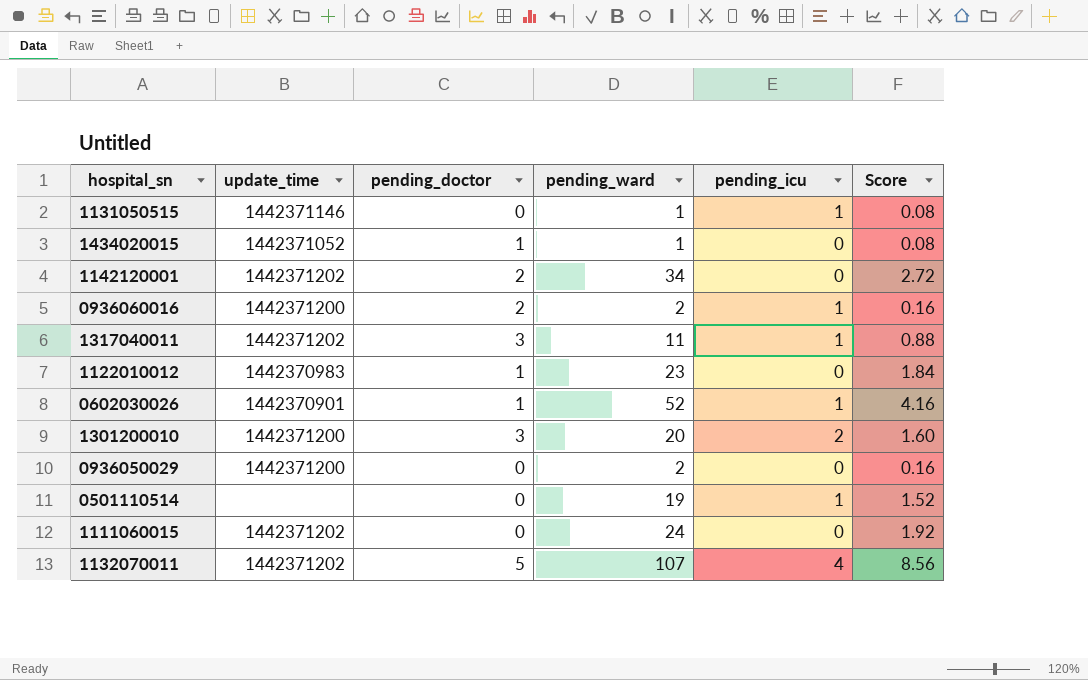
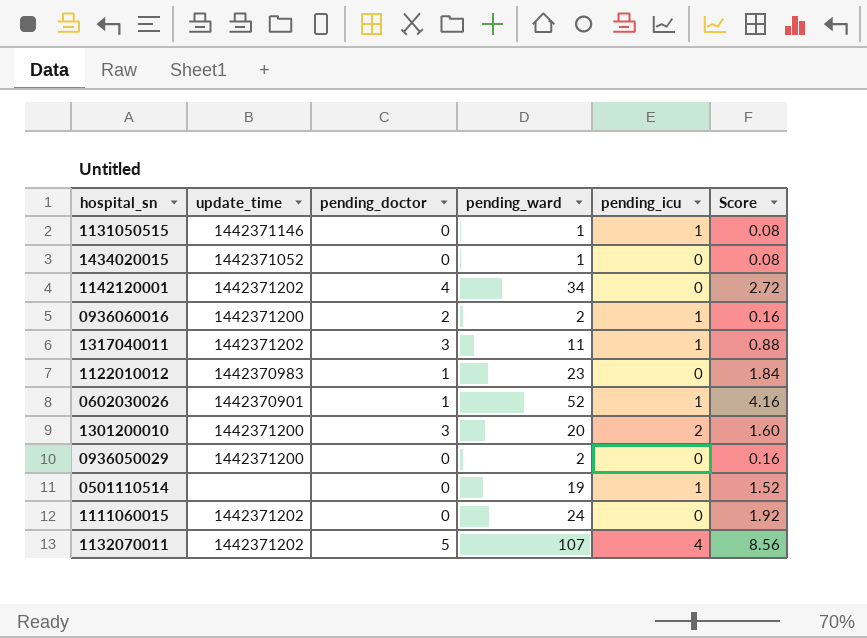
1434020015 | pending_doctor: 1 -> 0
1142120001 | pending_doctor: 2 -> 4

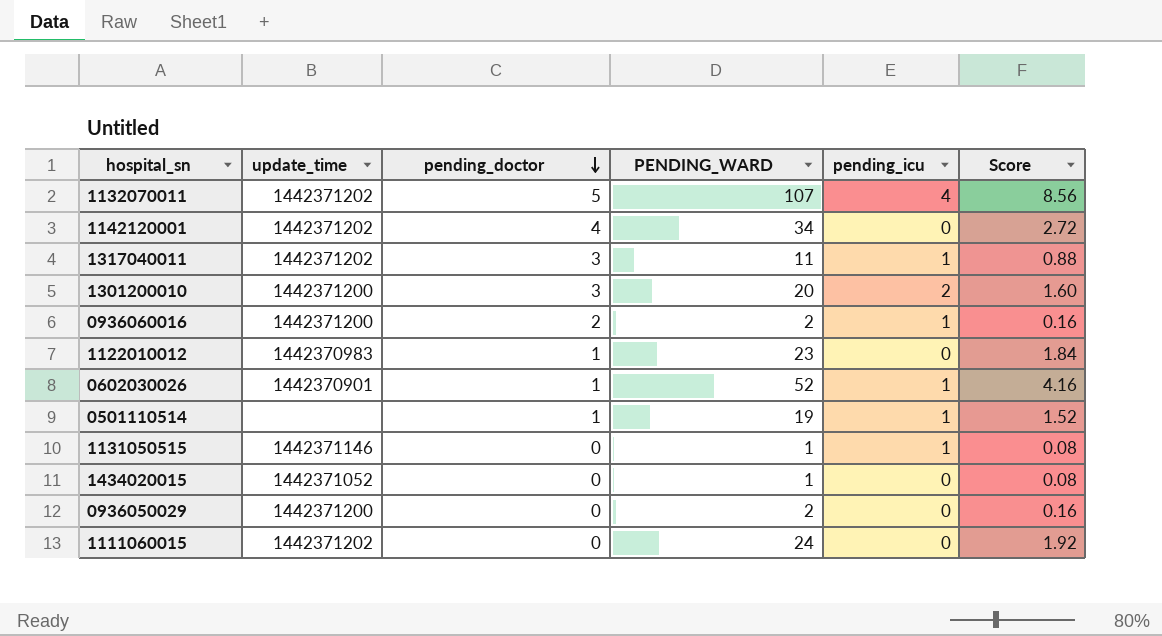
row order: none -> pending_doctor descending
column name: pending_ward -> PENDING_WARD
0501110514 | pending_doctor: 0 -> 1

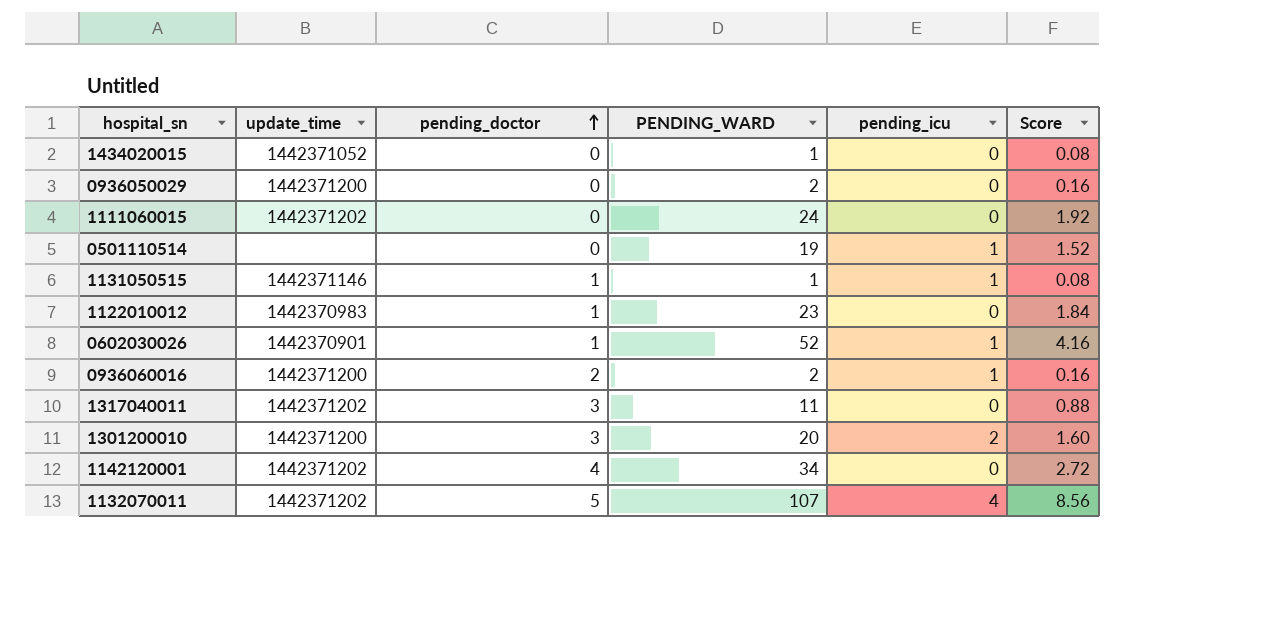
row order: pending_doctor descending -> pending_doctor ascending
0501110514 | pending_doctor: 1 -> 0
1131050515 | pending_doctor: 0 -> 1
1317040011 | pending_icu: 1 -> 0

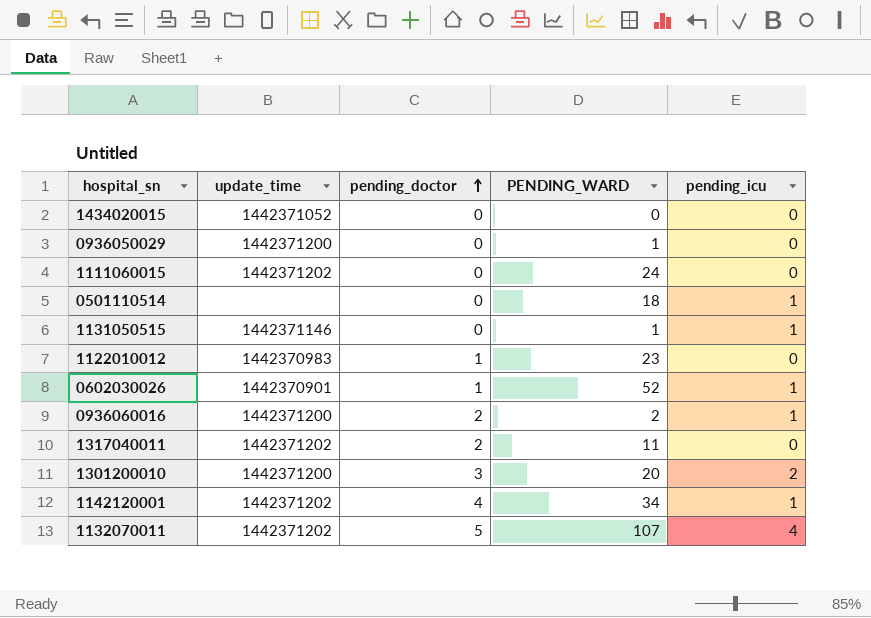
column Score | formula: [PENDING_WARD] * 0.08 -> none
1434020015 | PENDING_WARD: 1 -> 0
0936050029 | PENDING_WARD: 2 -> 1
0501110514 | PENDING_WARD: 19 -> 18
1131050515 | pending_doctor: 1 -> 0
1317040011 | pending_doctor: 3 -> 2
1142120001 | pending_icu: 0 -> 1

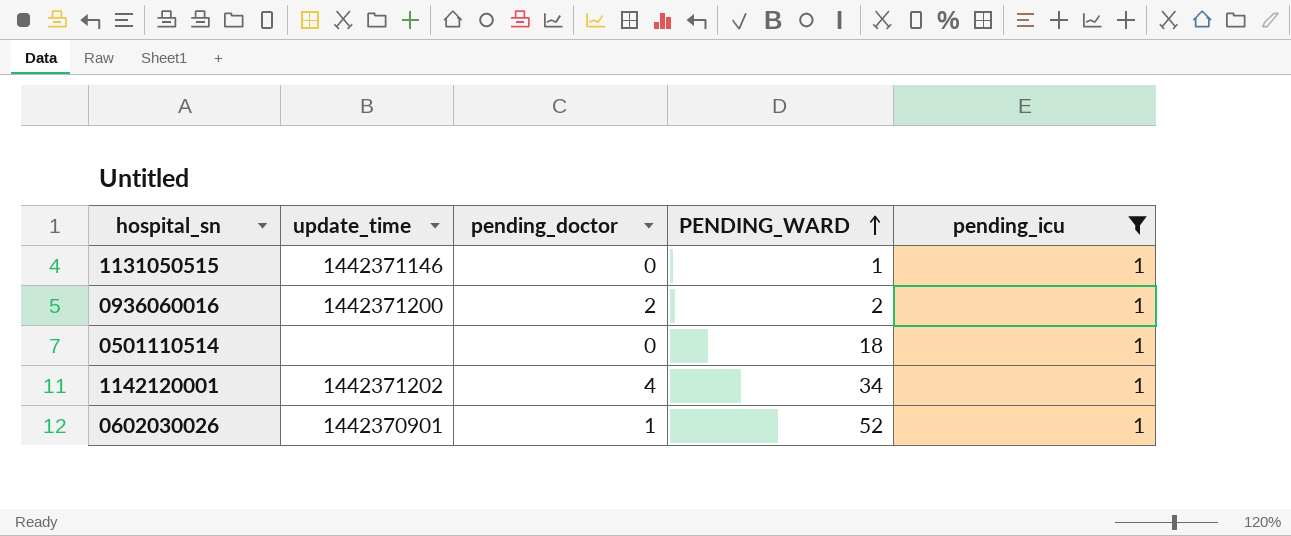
filter: none -> pending_icu = 1
row order: pending_doctor ascending -> PENDING_WARD ascending

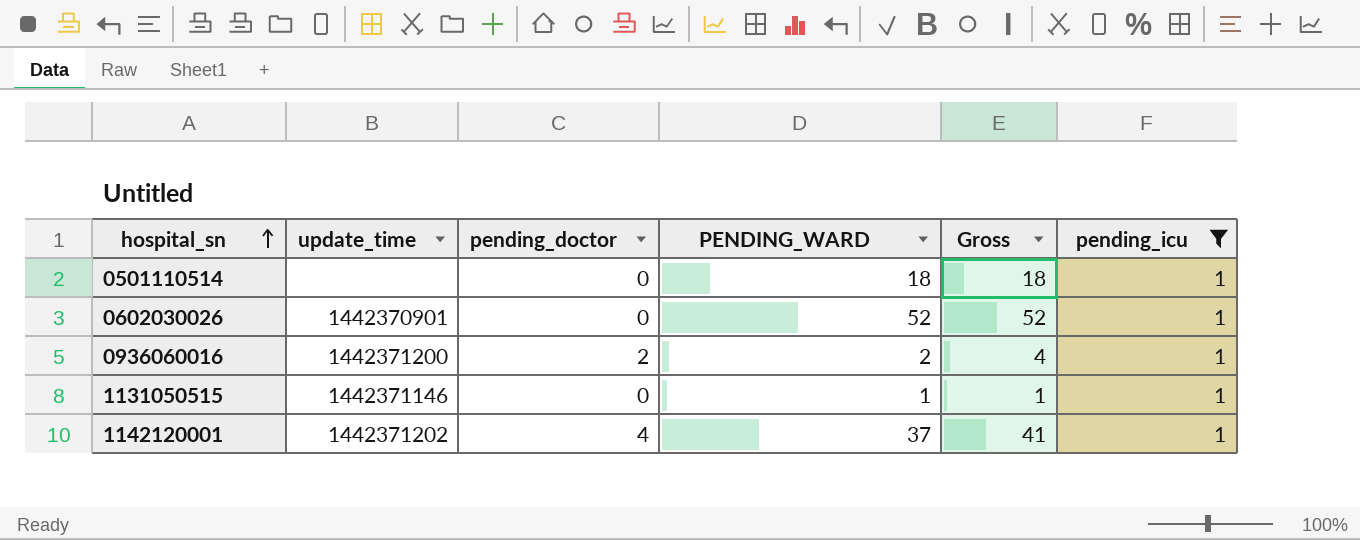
row order: PENDING_WARD ascending -> hospital_sn ascending
column Gross | formula: none -> [pending_doctor] + [PENDING_WARD]
0602030026 | pending_doctor: 1 -> 0
1142120001 | PENDING_WARD: 34 -> 37

